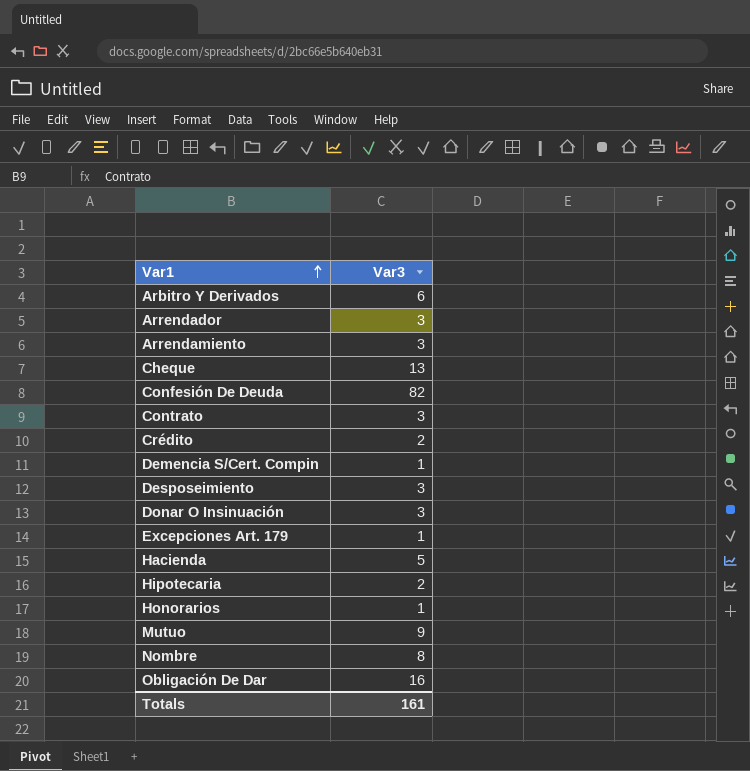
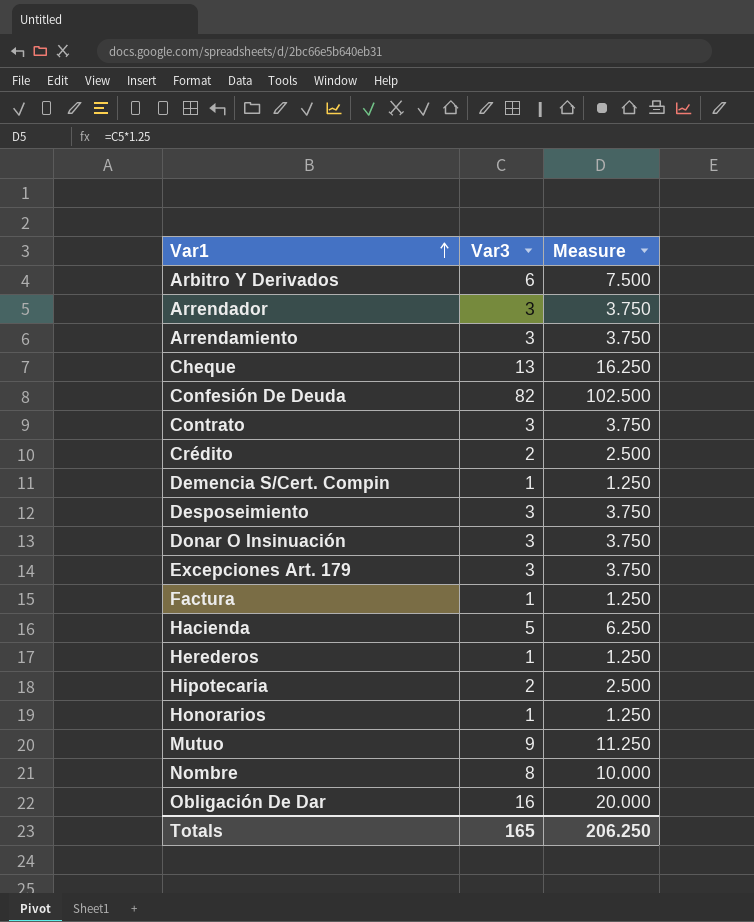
column Measure | formula: none -> [Var3] * 1.25
Excepciones Art. 179 | Var3: 1 -> 3
row Factura: none -> 1 | 1.250
row Herederos: none -> 1 | 1.250
Totals | Var3: 161 -> 165

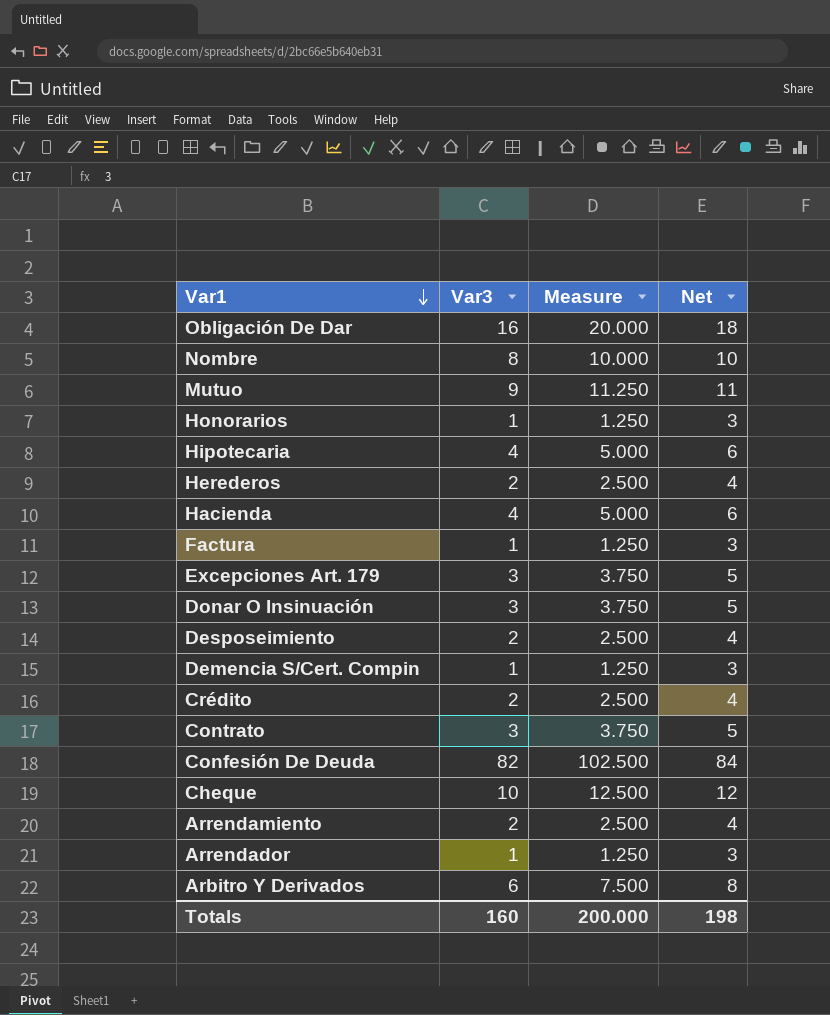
row order: Var1 ascending -> Var1 descending
column Net | formula: none -> [Var3] + 2
Hipotecaria | Var3: 2 -> 4
Hipotecaria | Measure: 2.500 -> 5.000
Herederos | Var3: 1 -> 2
Herederos | Measure: 1.250 -> 2.500
Hacienda | Var3: 5 -> 4
Hacienda | Measure: 6.250 -> 5.000
Desposeimiento | Var3: 3 -> 2
Desposeimiento | Measure: 3.750 -> 2.500
Cheque | Var3: 13 -> 10
Cheque | Measure: 16.250 -> 12.500
Arrendamiento | Var3: 3 -> 2
Arrendamiento | Measure: 3.750 -> 2.500
Arrendador | Var3: 3 -> 1
Arrendador | Measure: 3.750 -> 1.250
Totals | Var3: 165 -> 160
Totals | Measure: 206.250 -> 200.000

